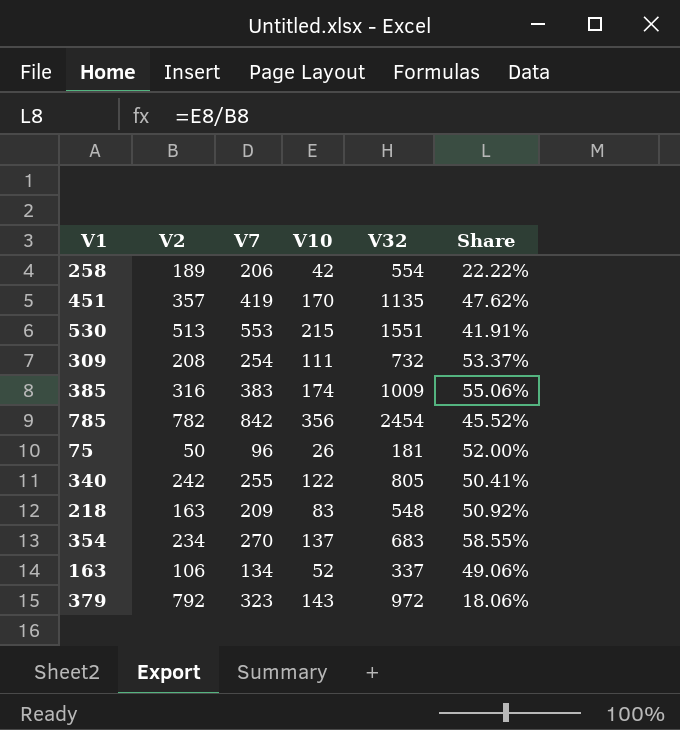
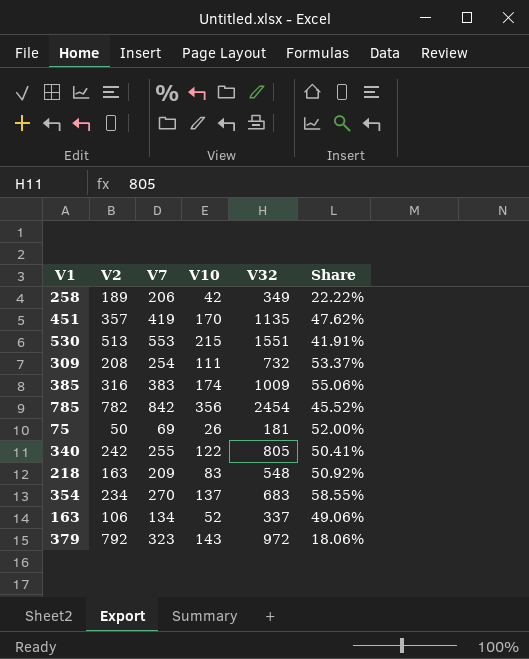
258 | V32: 554 -> 349
75 | V7: 96 -> 69

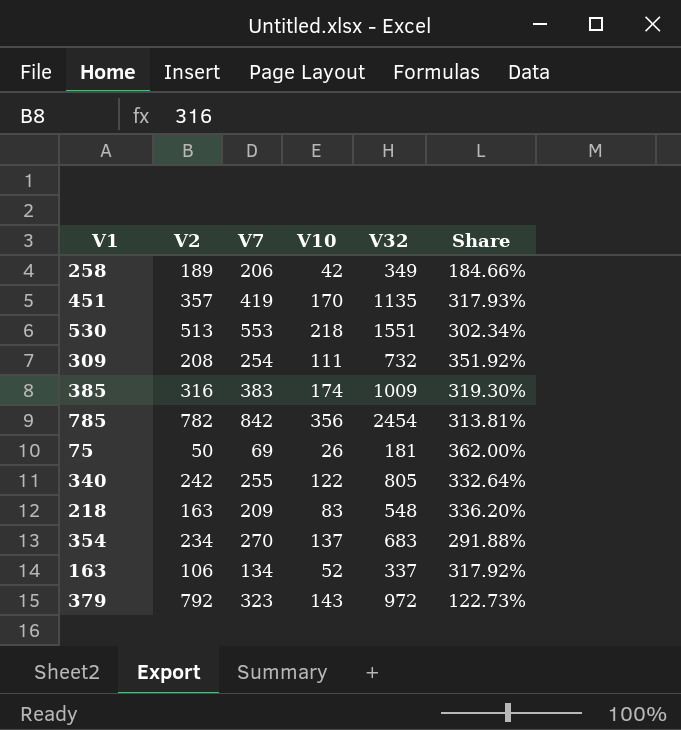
column Share | formula: [V10] / [V2] -> [V32] / [V2]
530 | V10: 215 -> 218

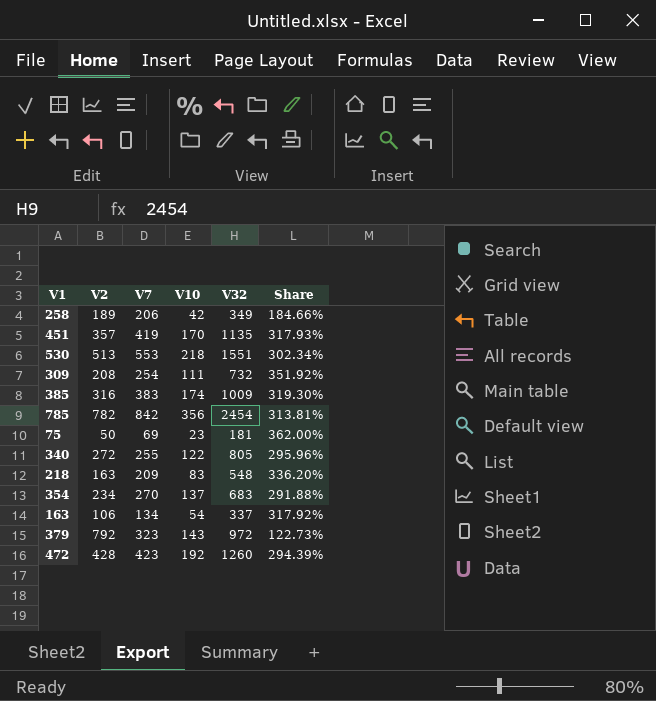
75 | V10: 26 -> 23
340 | V2: 242 -> 272
340 | Share: 332.64% -> 295.96%
163 | V10: 52 -> 54
row 472: none -> 428 | 423 | 192 | 1260 | 294.39%

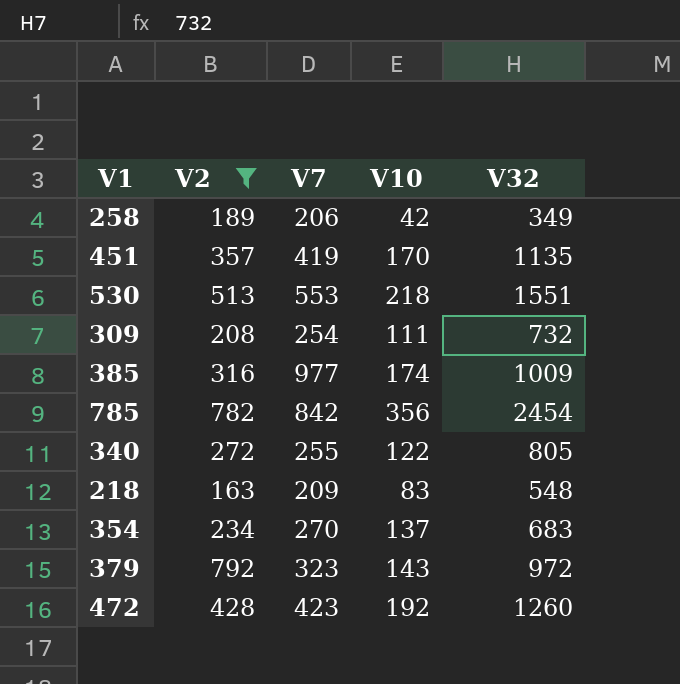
filter: none -> V2 >= 163
column Share | formula: [V32] / [V2] -> none
385 | V7: 383 -> 977

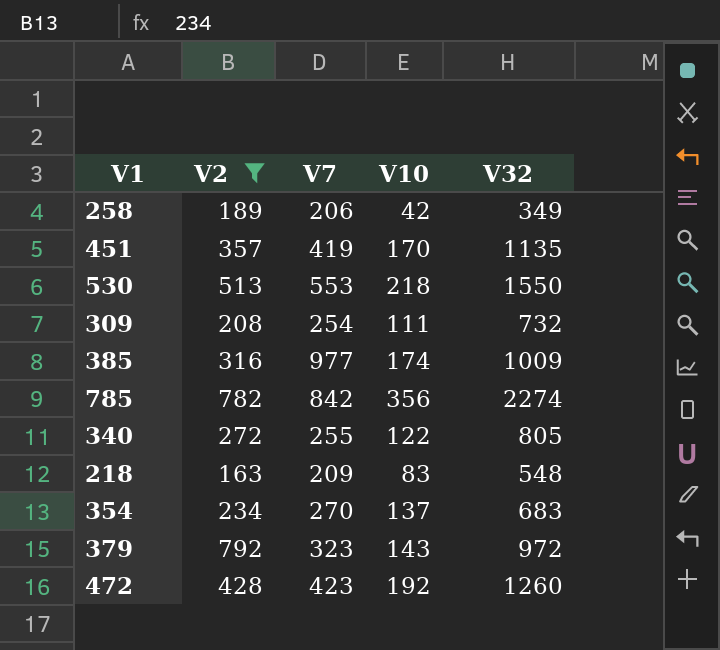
530 | V32: 1551 -> 1550
785 | V32: 2454 -> 2274

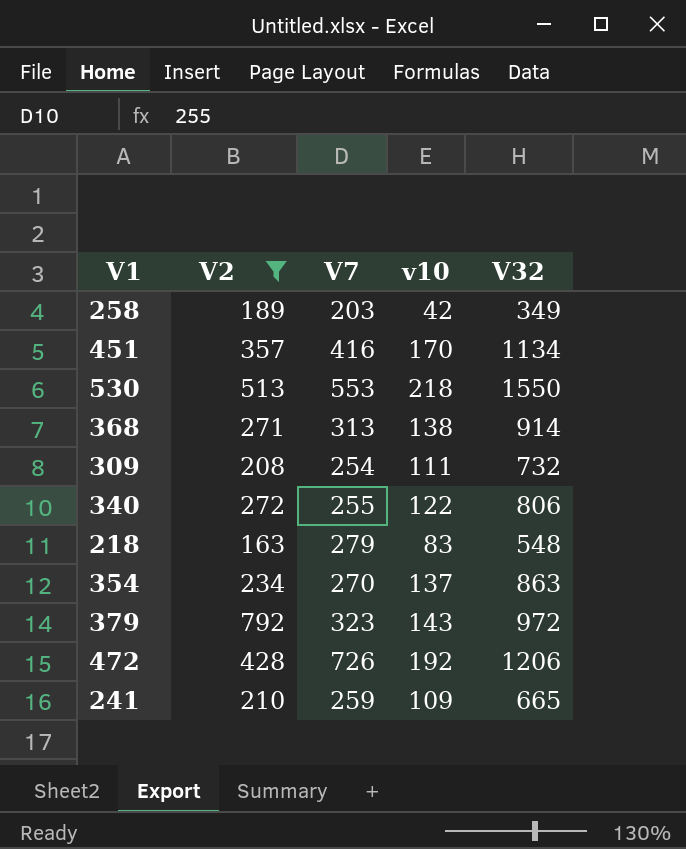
column name: V10 -> v10
row 385: 316 | 977 | 174 | 1009 -> none
row 785: 782 | 842 | 356 | 2274 -> none
258 | V7: 206 -> 203
451 | V7: 419 -> 416
451 | V32: 1135 -> 1134
row 368: none -> 271 | 313 | 138 | 914
340 | V32: 805 -> 806
218 | V7: 209 -> 279
354 | V32: 683 -> 863
472 | V7: 423 -> 726
472 | V32: 1260 -> 1206
row 241: none -> 210 | 259 | 109 | 665

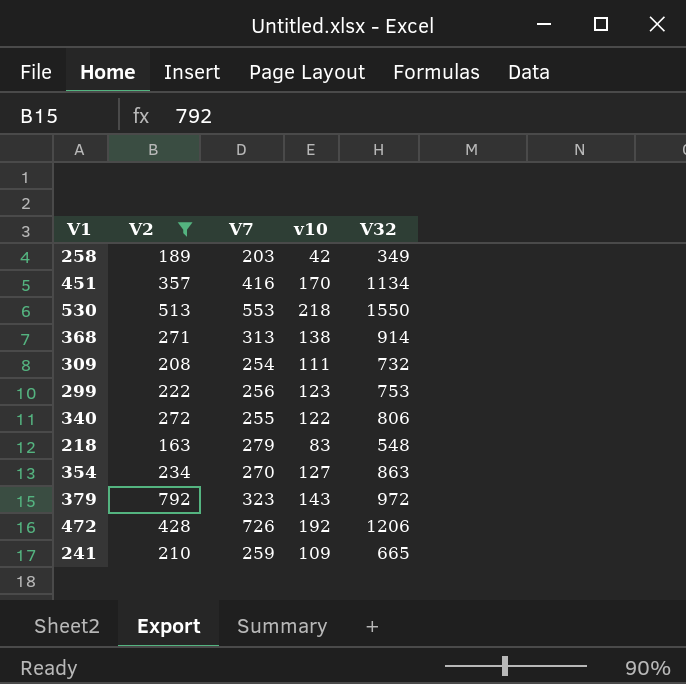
row 299: none -> 222 | 256 | 123 | 753
354 | v10: 137 -> 127

